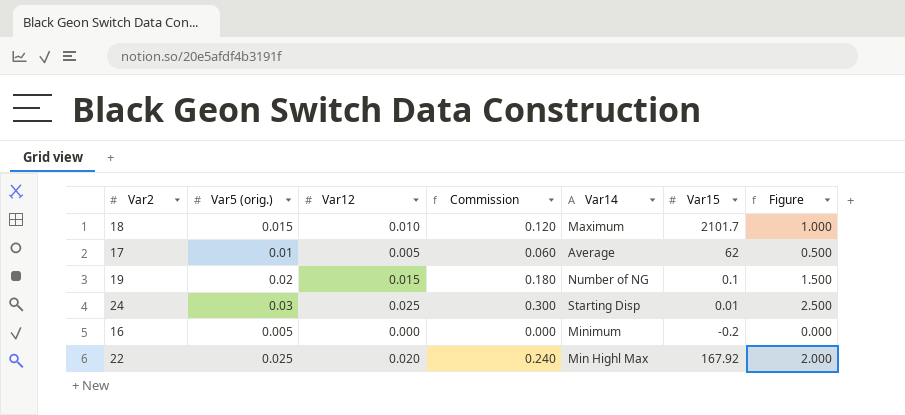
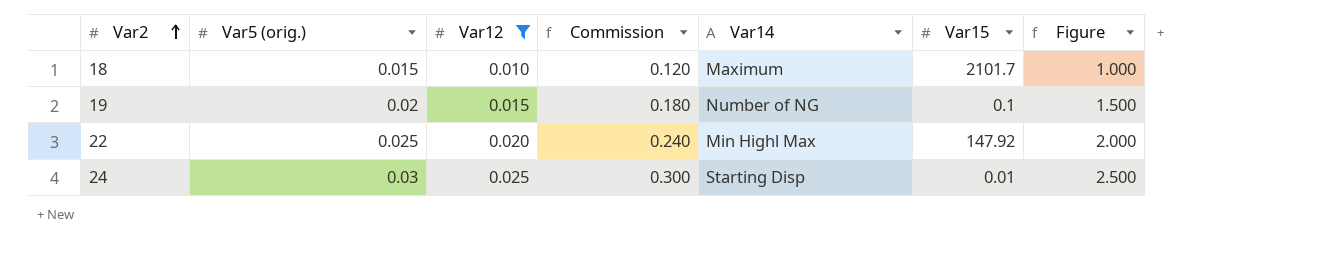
filter: none -> Var12 >= 0.010
row order: none -> Var2 ascending
22 | Var15: 167.92 -> 147.92

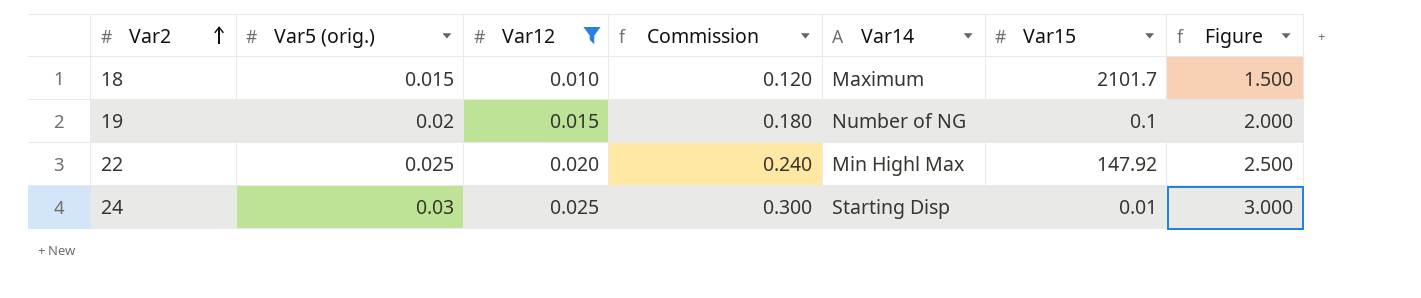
column Figure | formula: [Var12] * 100 -> [Var5 (orig.)] * 100

